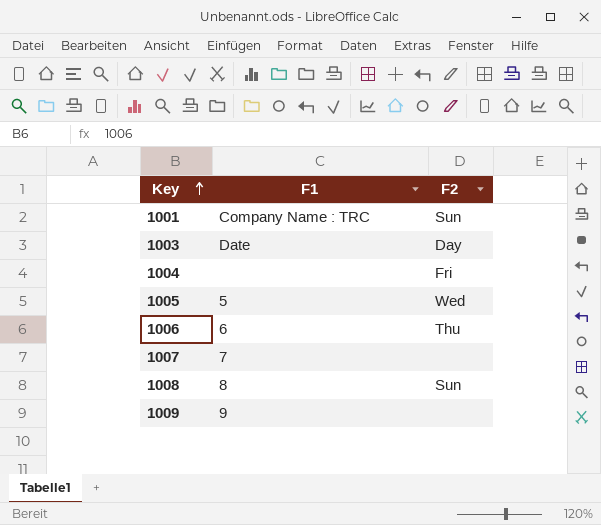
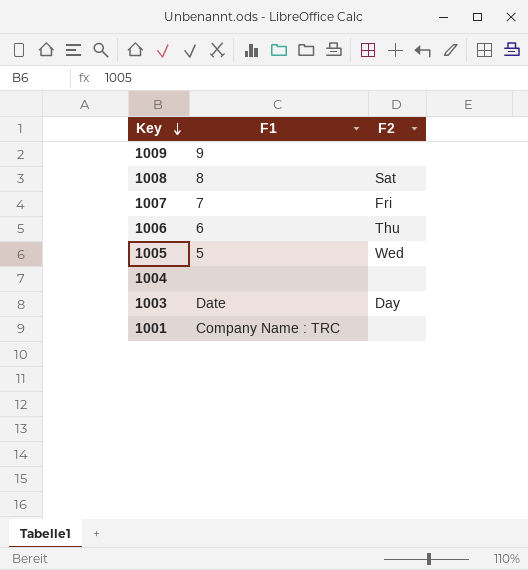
row order: Key ascending -> Key descending
1008 | F2: Sun -> Sat
1007 | F2: none -> Fri
1004 | F2: Fri -> none
1001 | F2: Sun -> none

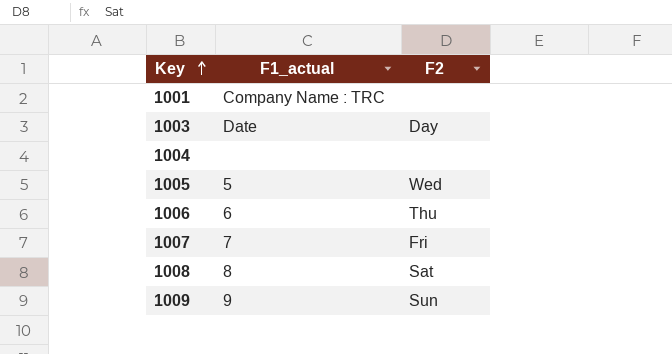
row order: Key descending -> Key ascending
column name: F1 -> F1_actual
1009 | F2: none -> Sun

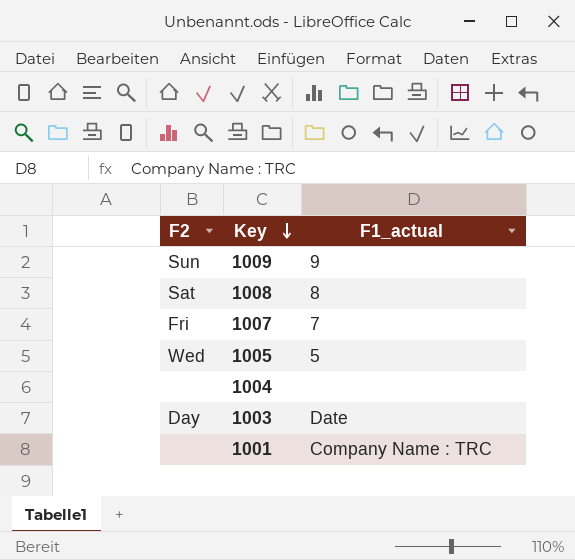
row order: Key ascending -> Key descending
column F2 | position: 3 -> 1
row 1006: 6 | Thu -> none

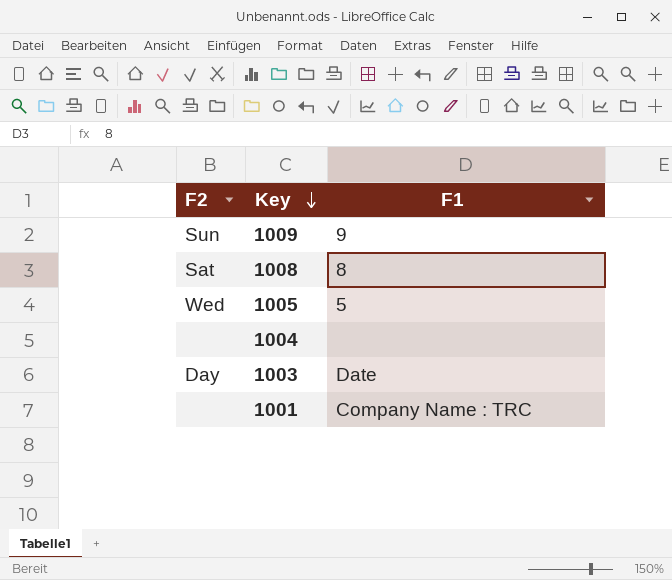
column name: F1_actual -> F1
row 1007: Fri | 7 -> none

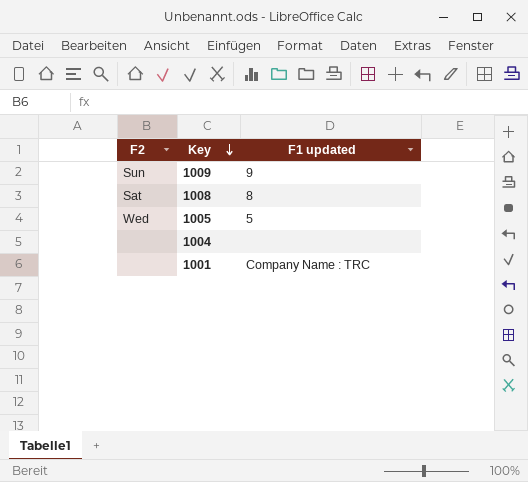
column name: F1 -> F1 updated
row 1003: Day | Date -> none

